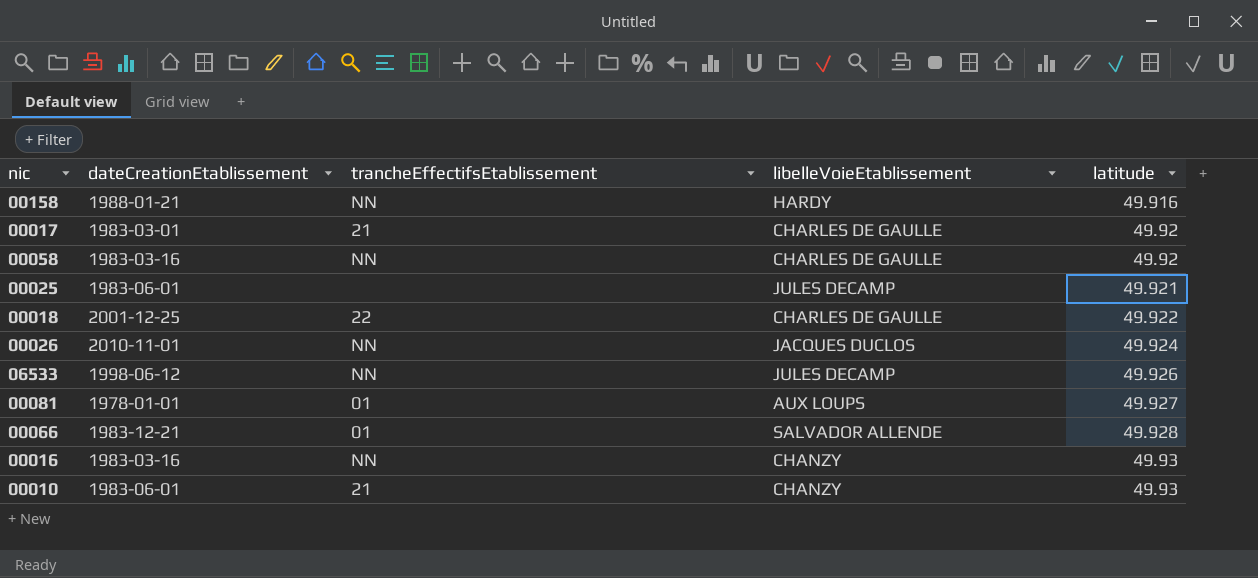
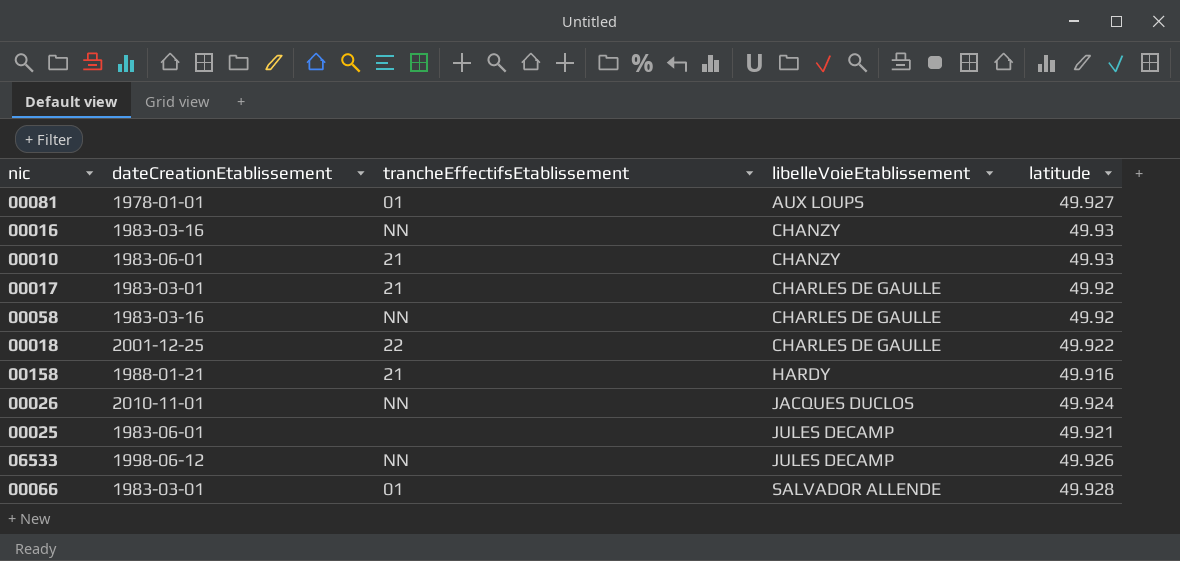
row order: latitude ascending -> libelleVoieEtablissement ascending
00158 | trancheEffectifsEtablissement: NN -> 21
00066 | dateCreationEtablissement: 1983-12-21 -> 1983-03-01

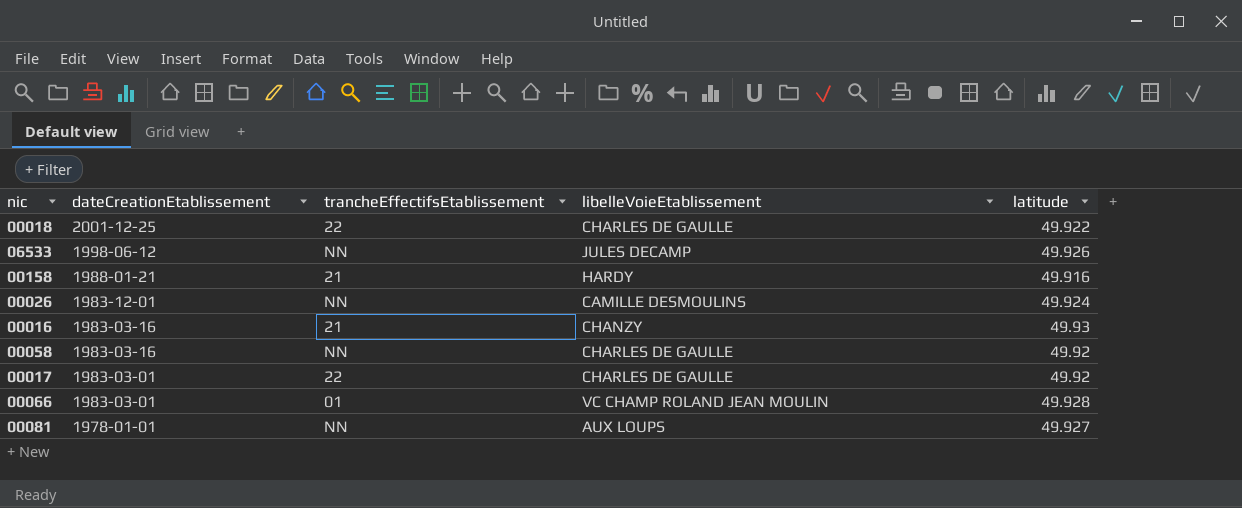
row order: libelleVoieEtablissement ascending -> dateCreationEtablissement descending
row 00010: 1983-06-01 | 21 | CHANZY | 49.93 -> none
row 00025: 1983-06-01 | none | JULES DECAMP | 49.921 -> none
00026 | dateCreationEtablissement: 2010-11-01 -> 1983-12-01
00026 | libelleVoieEtablissement: JACQUES DUCLOS -> CAMILLE DESMOULINS
00016 | trancheEffectifsEtablissement: NN -> 21
00017 | trancheEffectifsEtablissement: 21 -> 22
00066 | libelleVoieEtablissement: SALVADOR ALLENDE -> VC CHAMP ROLAND JEAN MOULIN
00081 | trancheEffectifsEtablissement: 01 -> NN

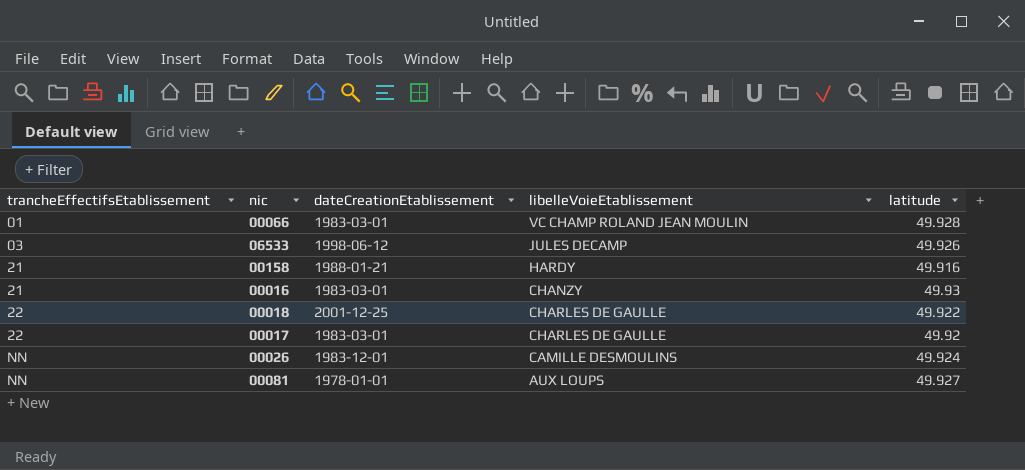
row order: dateCreationEtablissement descending -> trancheEffectifsEtablissement ascending
column trancheEffectifsEtablissement | position: 3 -> 1
row 00058: 1983-03-16 | NN | CHARLES DE GAULLE | 49.92 -> none
06533 | trancheEffectifsEtablissement: NN -> 03
00016 | dateCreationEtablissement: 1983-03-16 -> 1983-03-01

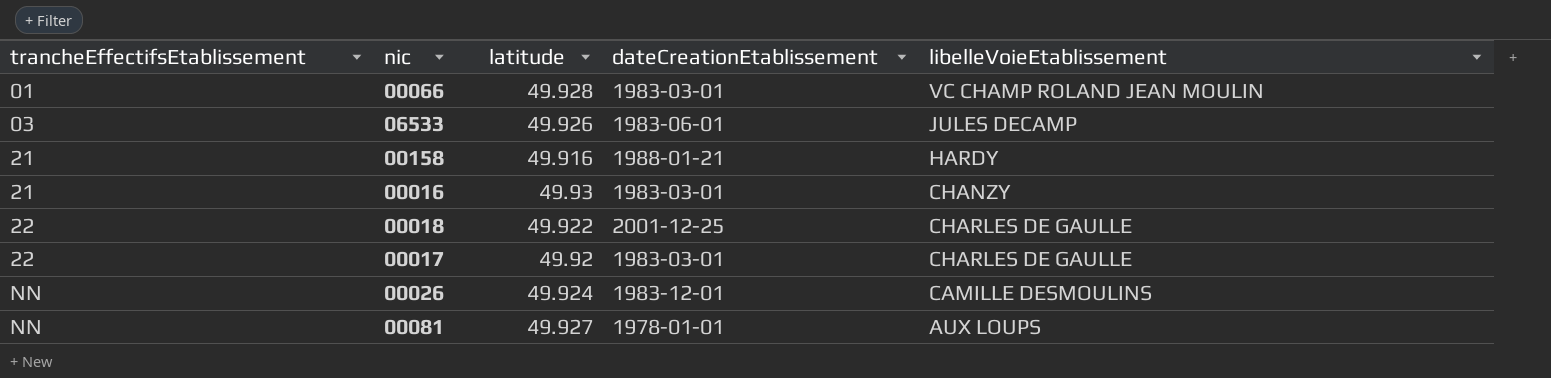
column latitude | position: 5 -> 3
06533 | dateCreationEtablissement: 1998-06-12 -> 1983-06-01

